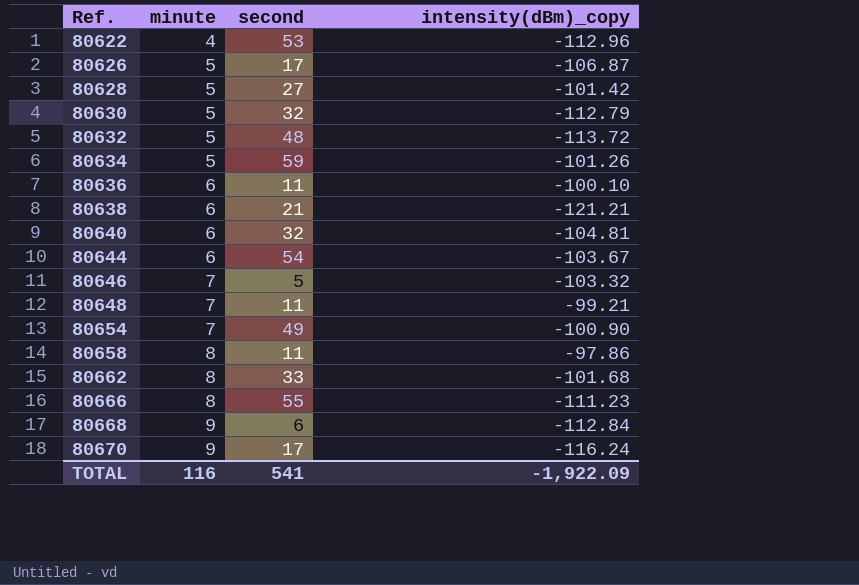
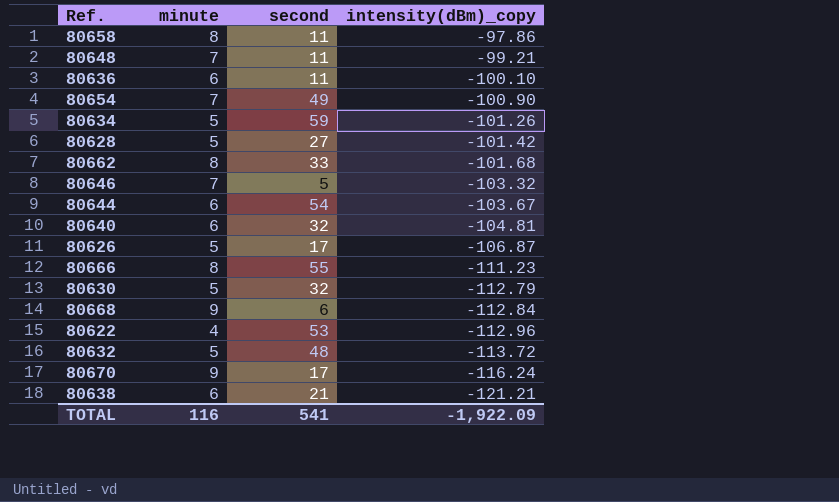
row order: Ref. ascending -> intensity(dBm)_copy descending

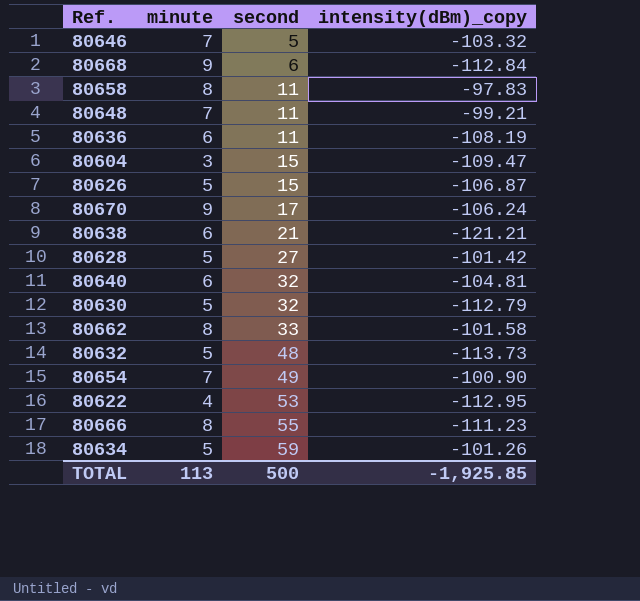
row order: intensity(dBm)_copy descending -> second ascending
row 80644: 6 | 54 | -103.67 -> none
80658 | intensity(dBm)_copy: -97.86 -> -97.83
80636 | intensity(dBm)_copy: -100.10 -> -108.19
row 80604: none -> 3 | 15 | -109.47
80626 | second: 17 -> 15
80670 | intensity(dBm)_copy: -116.24 -> -106.24
80662 | intensity(dBm)_copy: -101.68 -> -101.58
80632 | intensity(dBm)_copy: -113.72 -> -113.73
80622 | intensity(dBm)_copy: -112.96 -> -112.95
TOTAL | minute: 116 -> 113
TOTAL | second: 541 -> 500
TOTAL | intensity(dBm)_copy: -1,922.09 -> -1,925.85

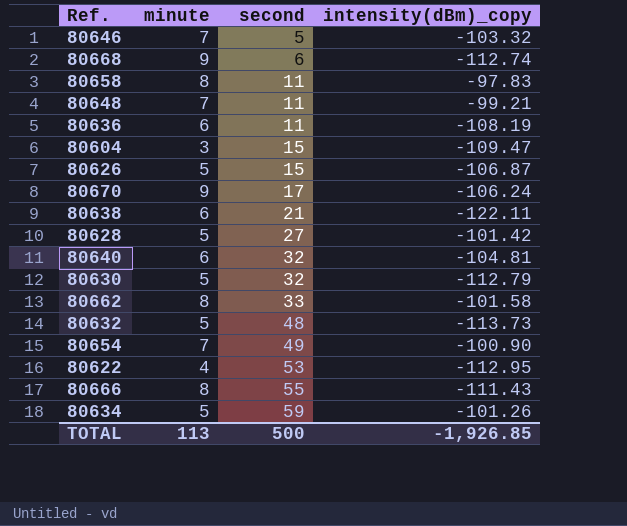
80668 | intensity(dBm)_copy: -112.84 -> -112.74
80638 | intensity(dBm)_copy: -121.21 -> -122.11
80666 | intensity(dBm)_copy: -111.23 -> -111.43
TOTAL | intensity(dBm)_copy: -1,925.85 -> -1,926.85

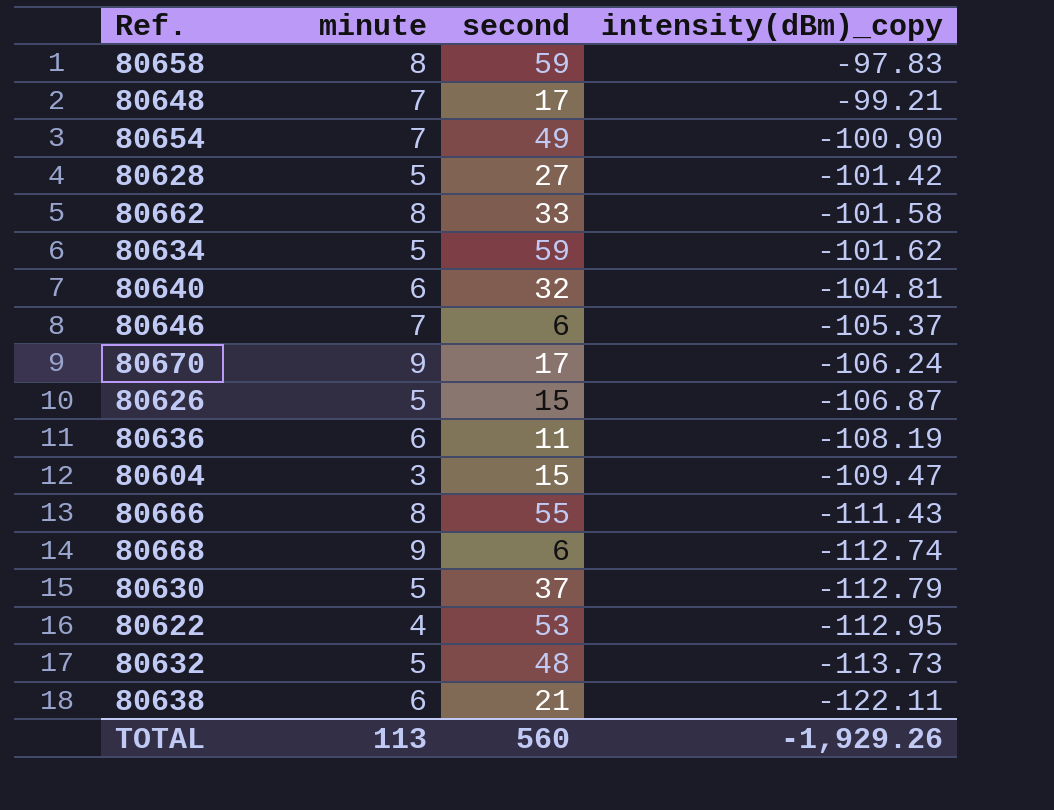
row order: second ascending -> intensity(dBm)_copy descending
80658 | second: 11 -> 59
80648 | second: 11 -> 17
80634 | intensity(dBm)_copy: -101.26 -> -101.62
80646 | second: 5 -> 6
80646 | intensity(dBm)_copy: -103.32 -> -105.37
80630 | second: 32 -> 37
TOTAL | second: 500 -> 560
TOTAL | intensity(dBm)_copy: -1,926.85 -> -1,929.26

